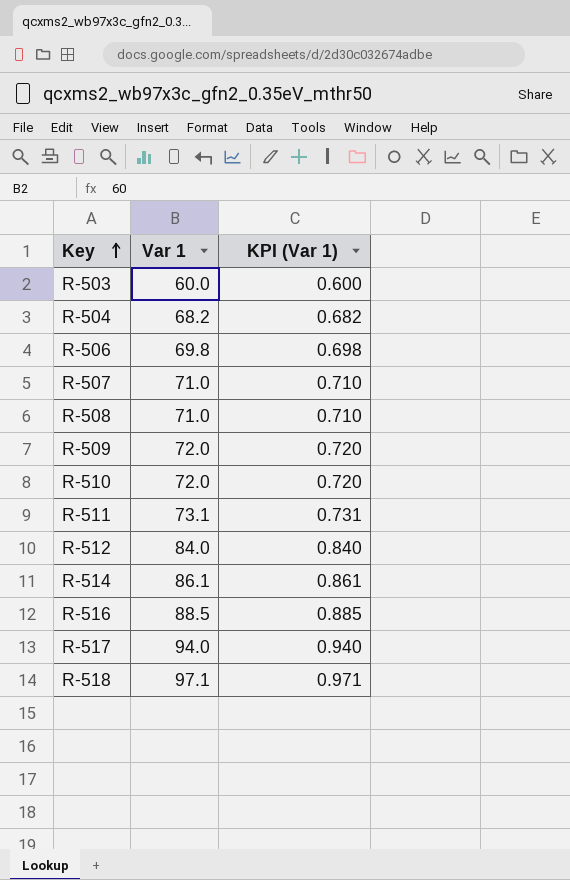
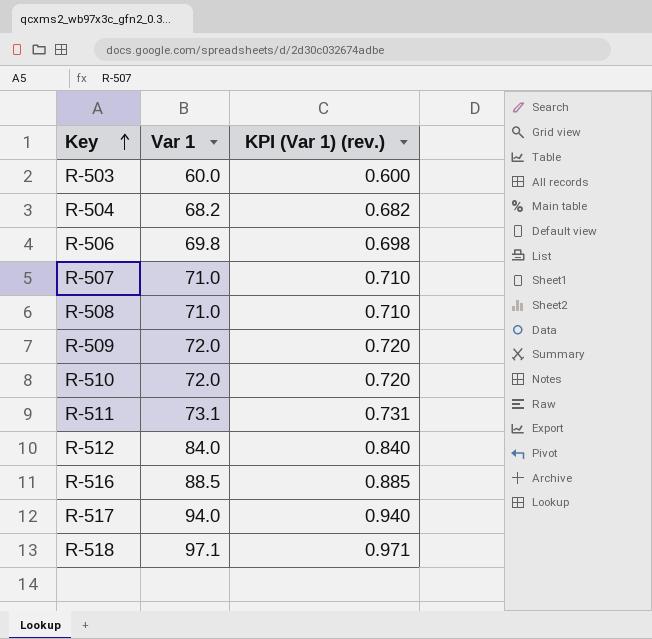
column name: KPI (Var 1) -> KPI (Var 1) (rev.)
row R-514: 86.1 | 0.861 -> none

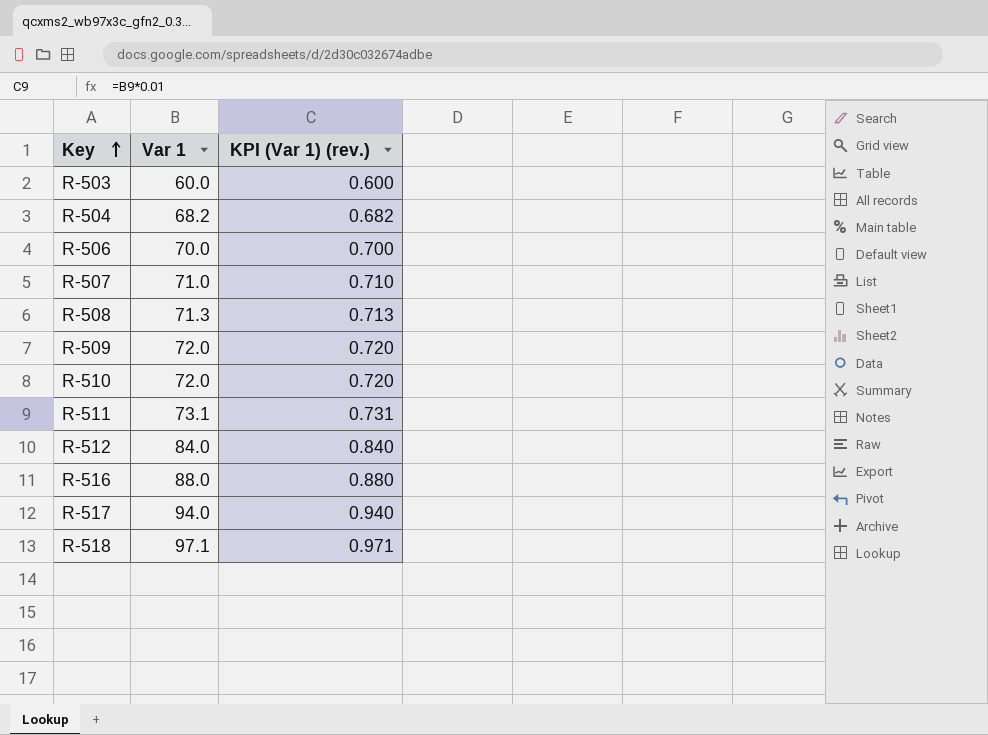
R-506 | Var 1: 69.8 -> 70.0
R-506 | KPI (Var 1) (rev.): 0.698 -> 0.700
R-508 | Var 1: 71.0 -> 71.3
R-508 | KPI (Var 1) (rev.): 0.710 -> 0.713
R-516 | Var 1: 88.5 -> 88.0
R-516 | KPI (Var 1) (rev.): 0.885 -> 0.880

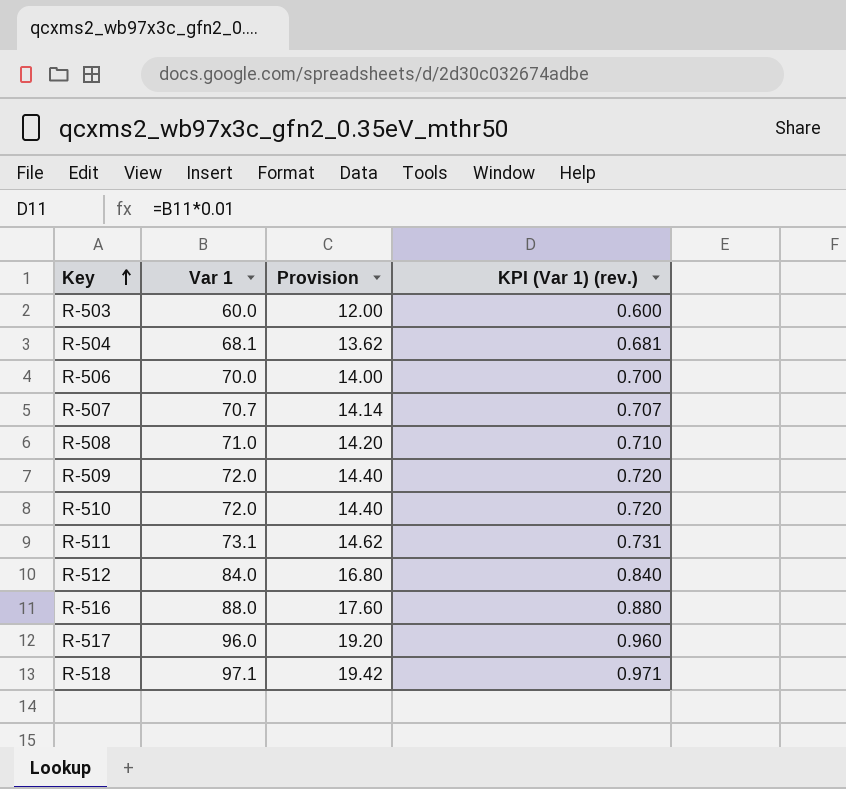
column Provision | formula: none -> [Var 1] * 0.2
R-504 | Var 1: 68.2 -> 68.1
R-504 | KPI (Var 1) (rev.): 0.682 -> 0.681
R-507 | Var 1: 71.0 -> 70.7
R-507 | KPI (Var 1) (rev.): 0.710 -> 0.707
R-508 | Var 1: 71.3 -> 71.0
R-508 | KPI (Var 1) (rev.): 0.713 -> 0.710
R-517 | Var 1: 94.0 -> 96.0
R-517 | KPI (Var 1) (rev.): 0.940 -> 0.960

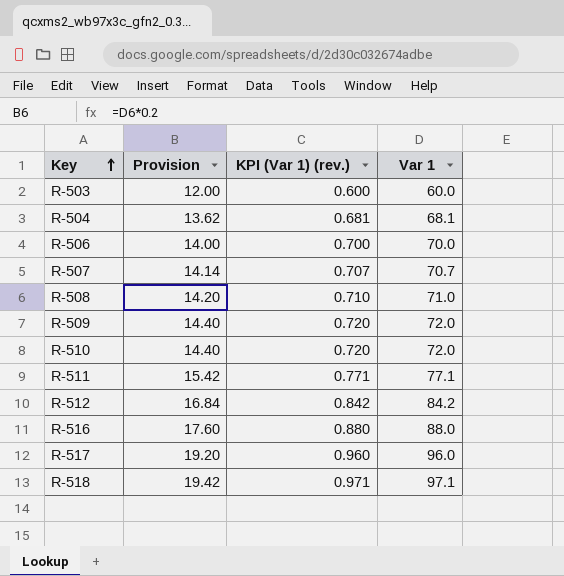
column Var 1 | position: 2 -> 4
R-511 | Provision: 14.62 -> 15.42
R-511 | KPI (Var 1) (rev.): 0.731 -> 0.771
R-511 | Var 1: 73.1 -> 77.1
R-512 | Provision: 16.80 -> 16.84
R-512 | KPI (Var 1) (rev.): 0.840 -> 0.842
R-512 | Var 1: 84.0 -> 84.2

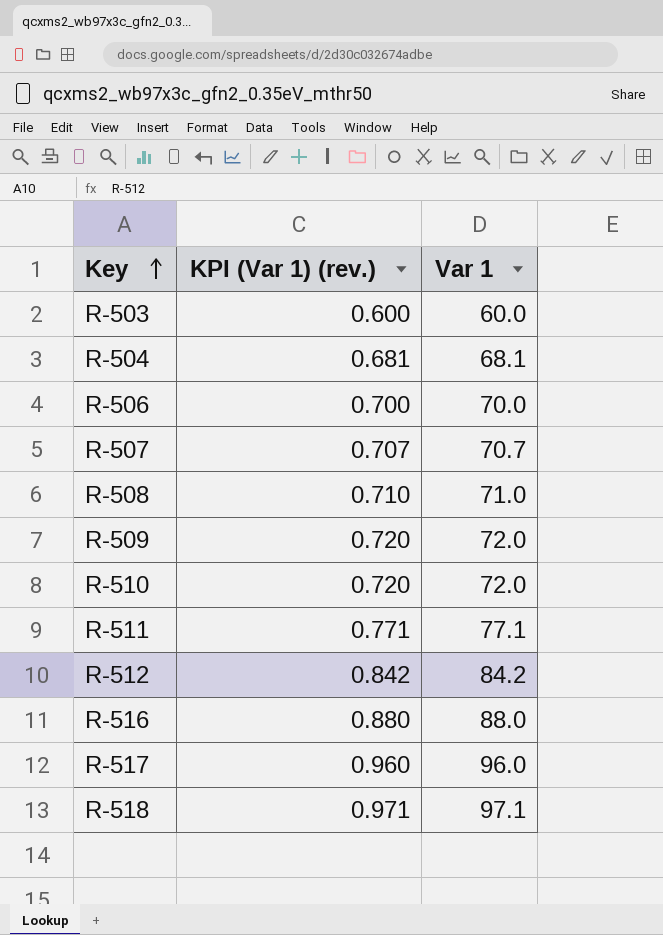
column Provision | formula: [Var 1] * 0.2 -> none

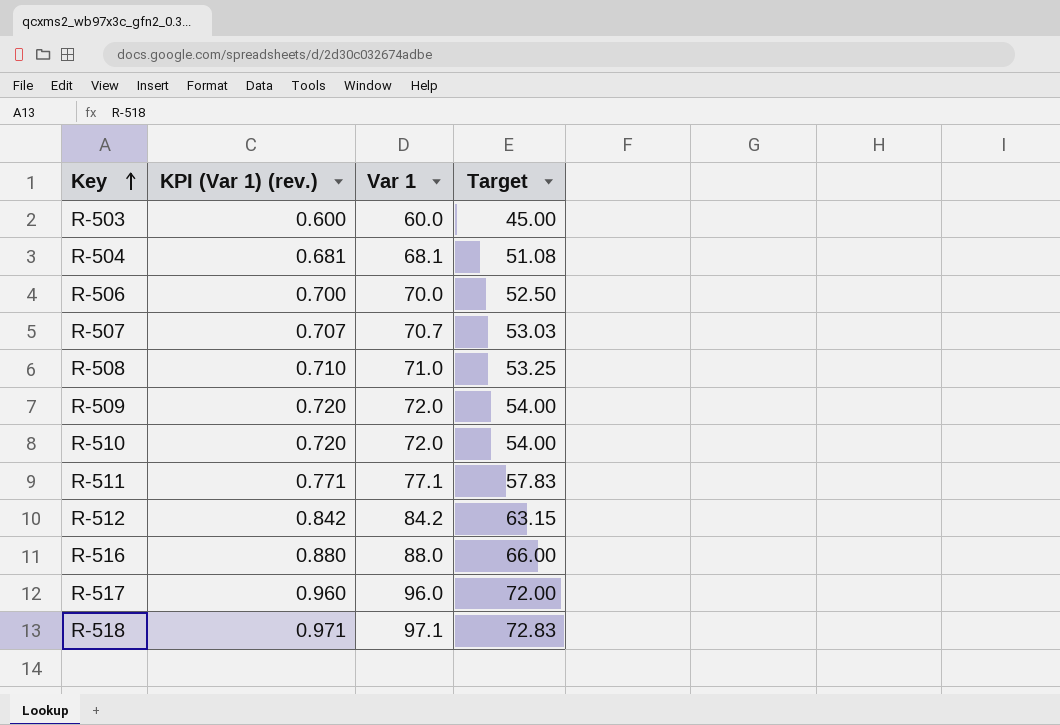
column Target | formula: none -> [Var 1] * 0.75

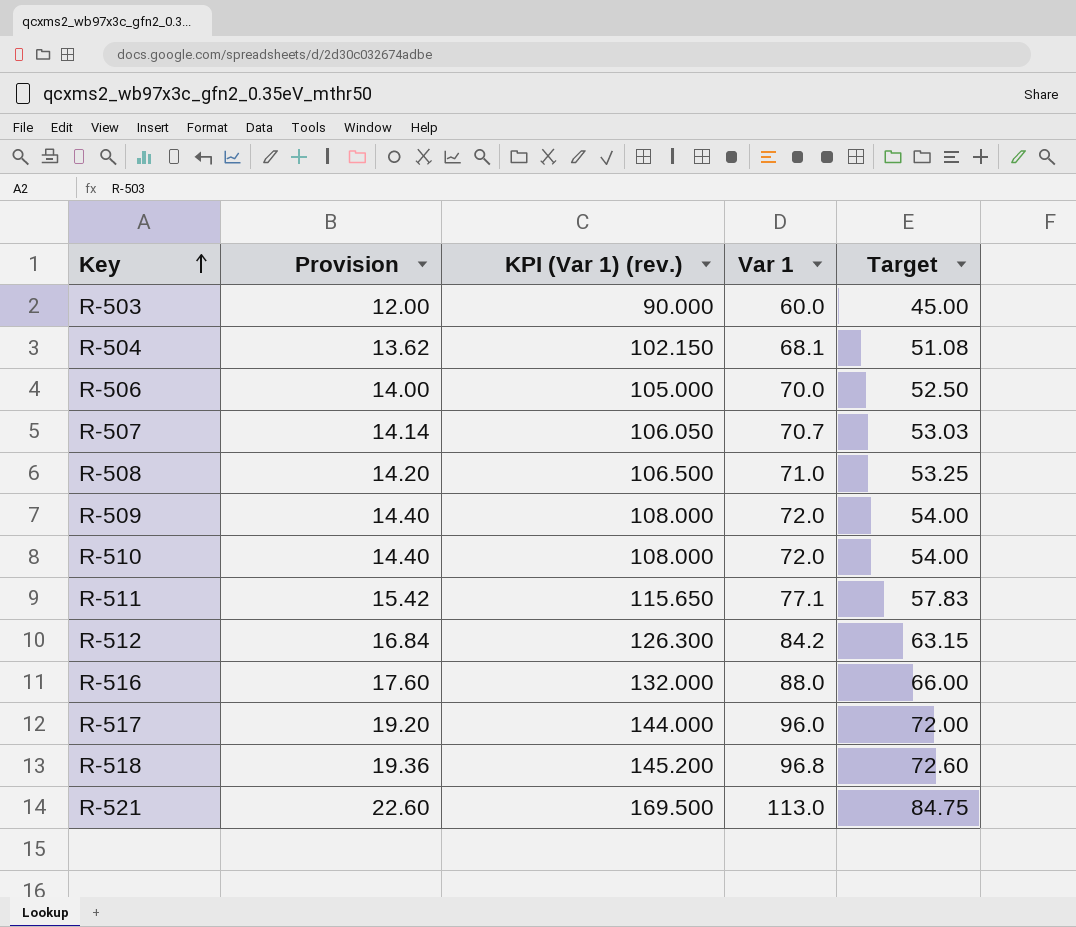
column Provision | formula: none -> [Var 1] * 0.2
column KPI (Var 1) (rev.) | formula: [Var 1] * 0.01 -> [Var 1] * 1.5
R-518 | Var 1: 97.1 -> 96.8
R-518 | Target: 72.83 -> 72.60
row R-521: none -> 22.60 | 169.500 | 113.0 | 84.75

